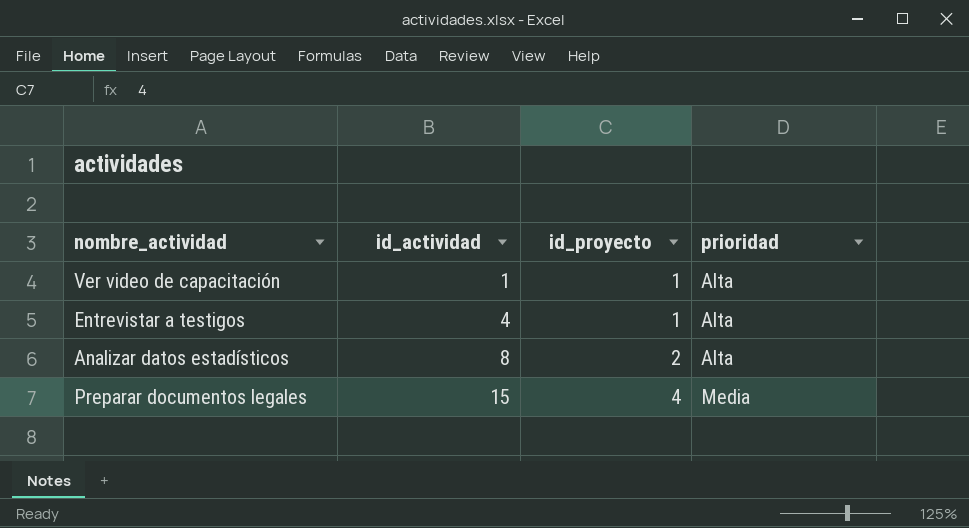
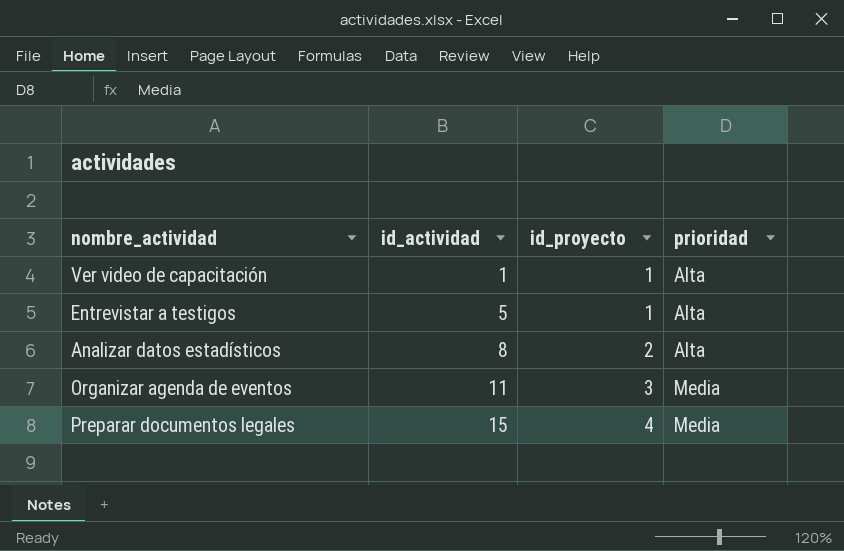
Entrevistar a testigos | id_actividad: 4 -> 5
row Organizar agenda de eventos: none -> 11 | 3 | Media

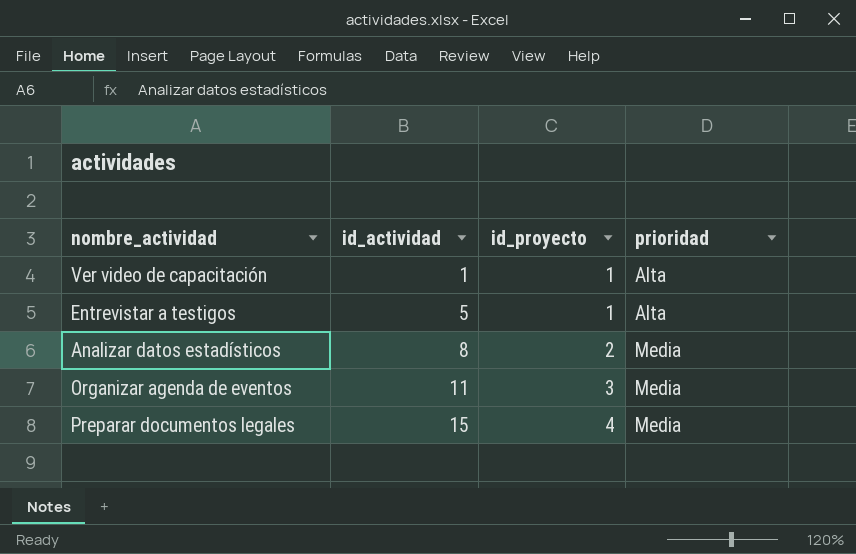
Analizar datos estadísticos | prioridad: Alta -> Media

